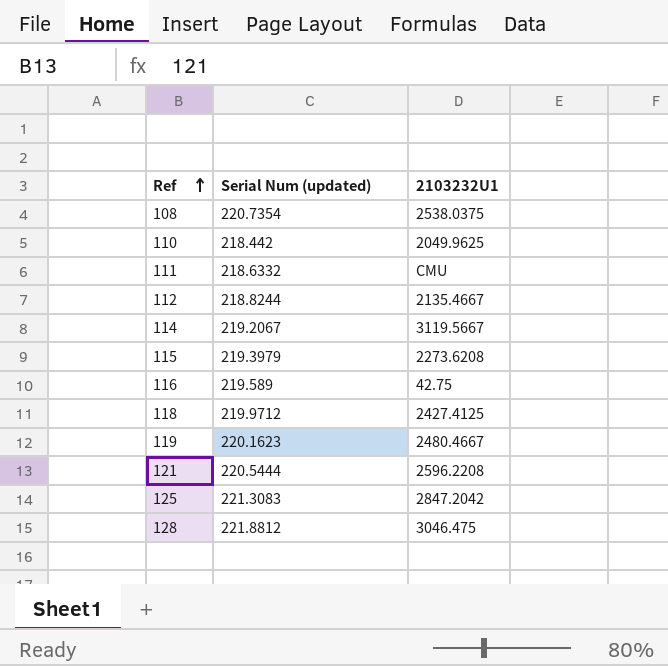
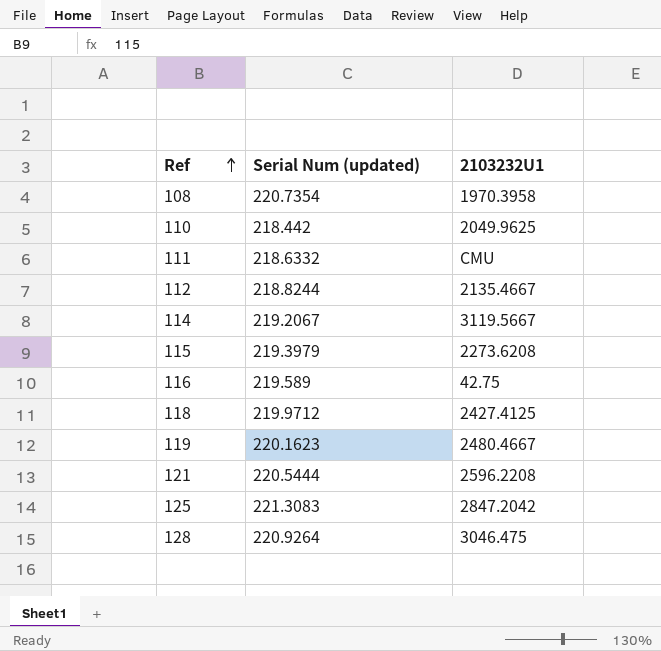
108 | 2103232U1: 2538.0375 -> 1970.3958
128 | Serial Num (updated): 221.8812 -> 220.9264

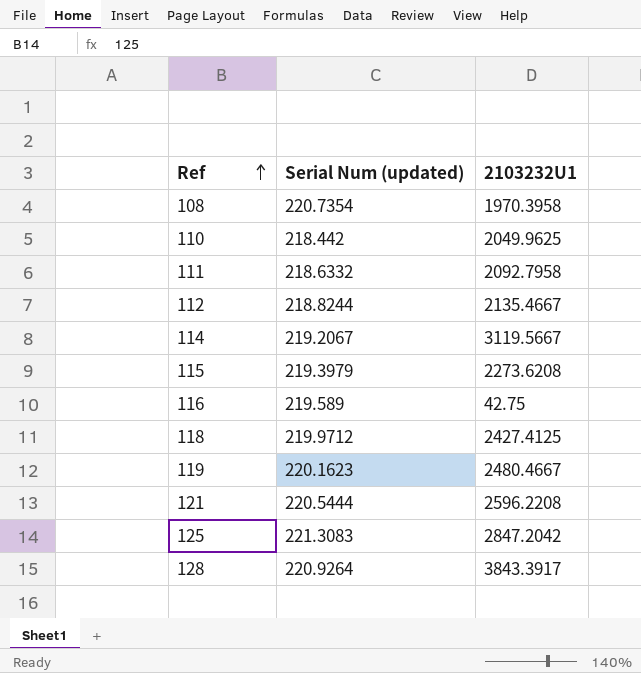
111 | 2103232U1: CMU -> 2092.7958
128 | 2103232U1: 3046.475 -> 3843.3917

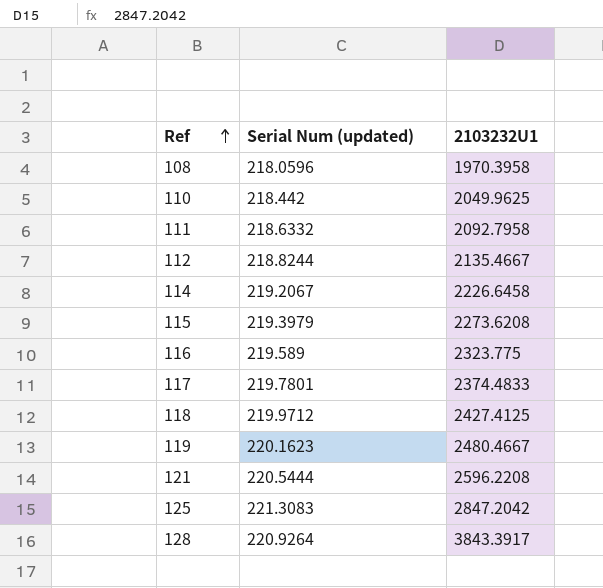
108 | Serial Num (updated): 220.7354 -> 218.0596
114 | 2103232U1: 3119.5667 -> 2226.6458
116 | 2103232U1: 42.75 -> 2323.775
row 117: none -> 219.7801 | 2374.4833

